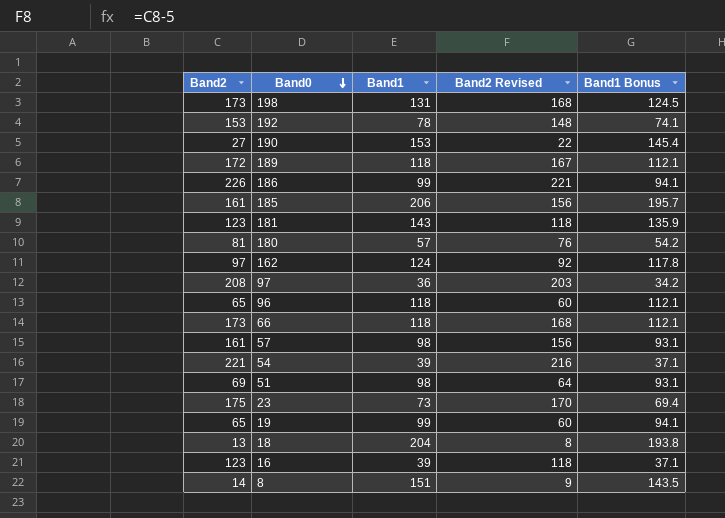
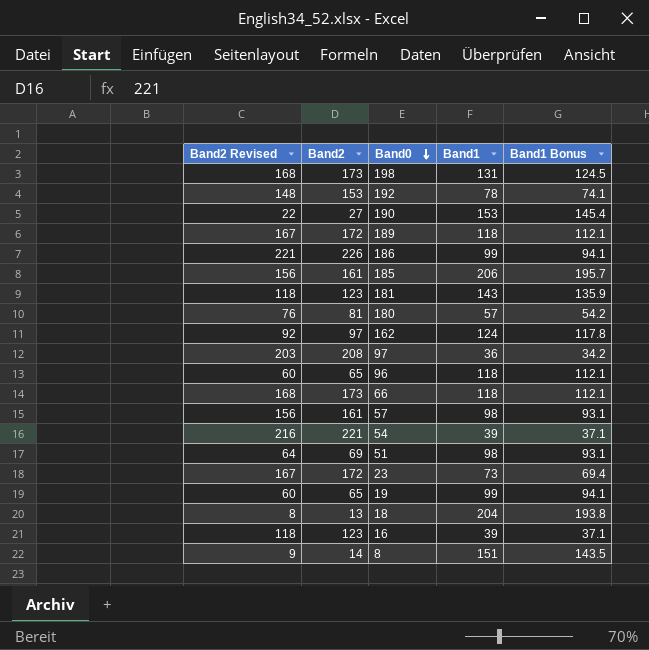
column Band2 Revised | position: 4 -> 1
23 | Band2 Revised: 170 -> 167
23 | Band2: 175 -> 172

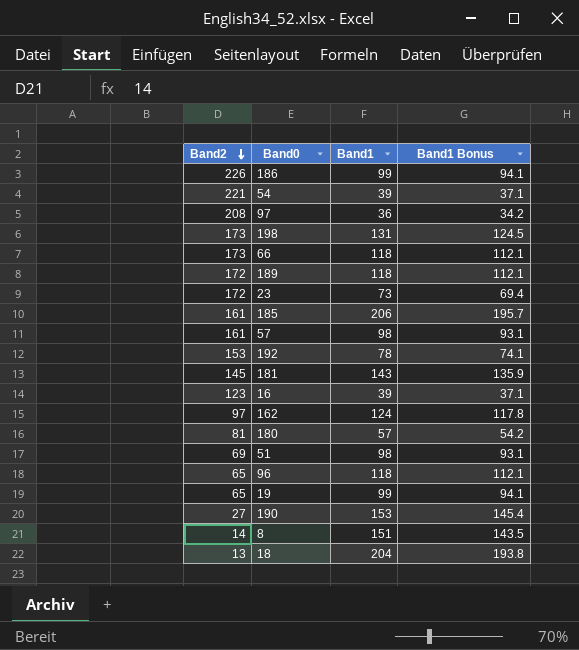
row order: Band0 descending -> Band2 descending
column Band2 Revised | formula: [Band2] - 5 -> none
181 | Band2: 123 -> 145

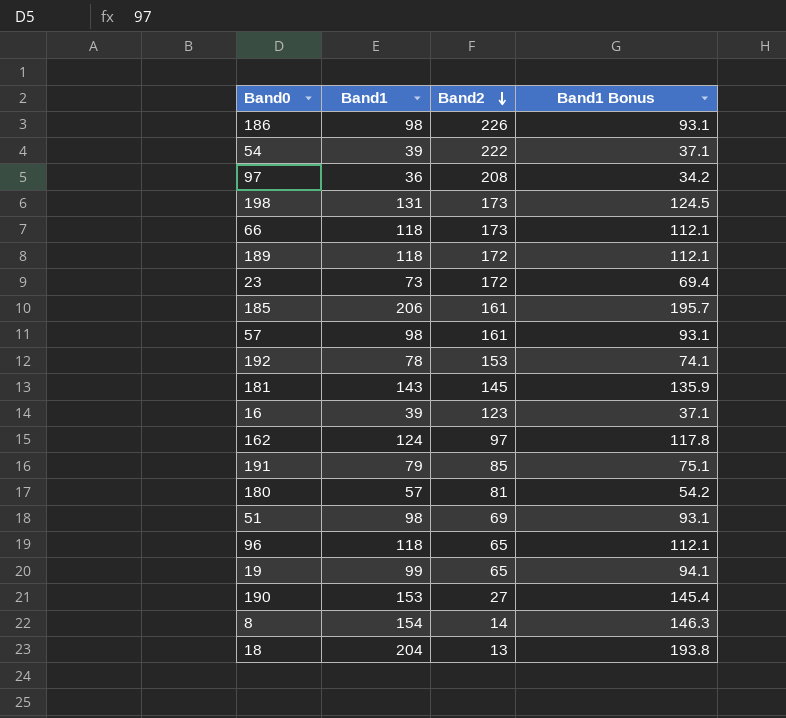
column Band2 | position: 1 -> 3
186 | Band1: 99 -> 98
186 | Band1 Bonus: 94.1 -> 93.1
54 | Band2: 221 -> 222
row 191: none -> 79 | 85 | 75.1
8 | Band1: 151 -> 154
8 | Band1 Bonus: 143.5 -> 146.3

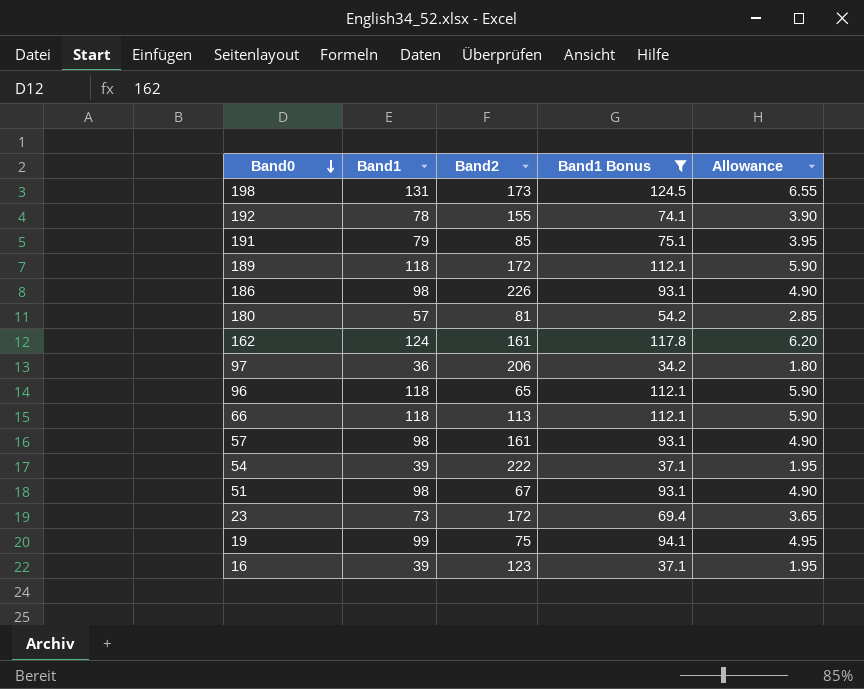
filter: none -> Band1 Bonus <= 124.5
row order: Band2 descending -> Band0 descending
column Allowance | formula: none -> [Band1] * 0.05
192 | Band2: 153 -> 155
162 | Band2: 97 -> 161
97 | Band2: 208 -> 206
66 | Band2: 173 -> 113
51 | Band2: 69 -> 67
19 | Band2: 65 -> 75

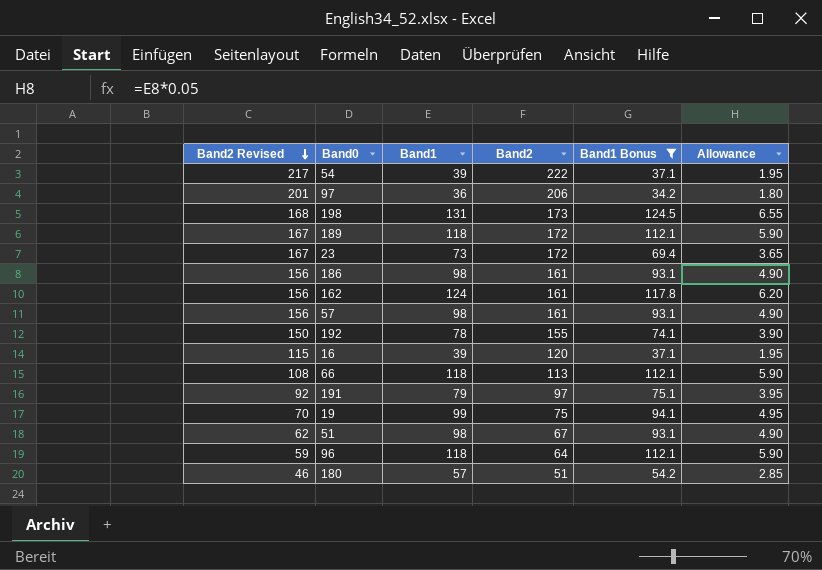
row order: Band0 descending -> Band2 Revised descending
column Band2 Revised | formula: none -> [Band2] - 5
186 | Band2: 226 -> 161
16 | Band2: 123 -> 120
191 | Band2: 85 -> 97
96 | Band2: 65 -> 64
180 | Band2: 81 -> 51

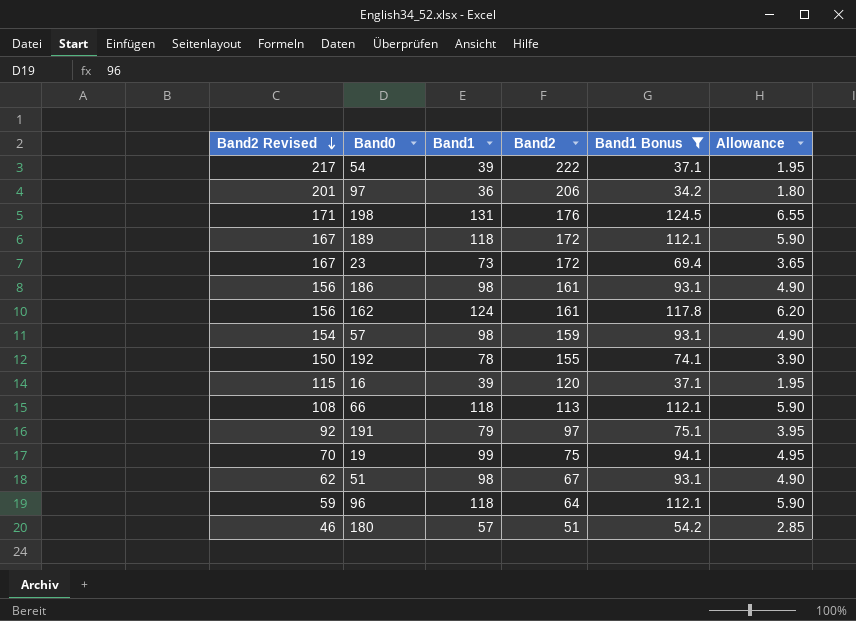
198 | Band2 Revised: 168 -> 171
198 | Band2: 173 -> 176
57 | Band2 Revised: 156 -> 154
57 | Band2: 161 -> 159

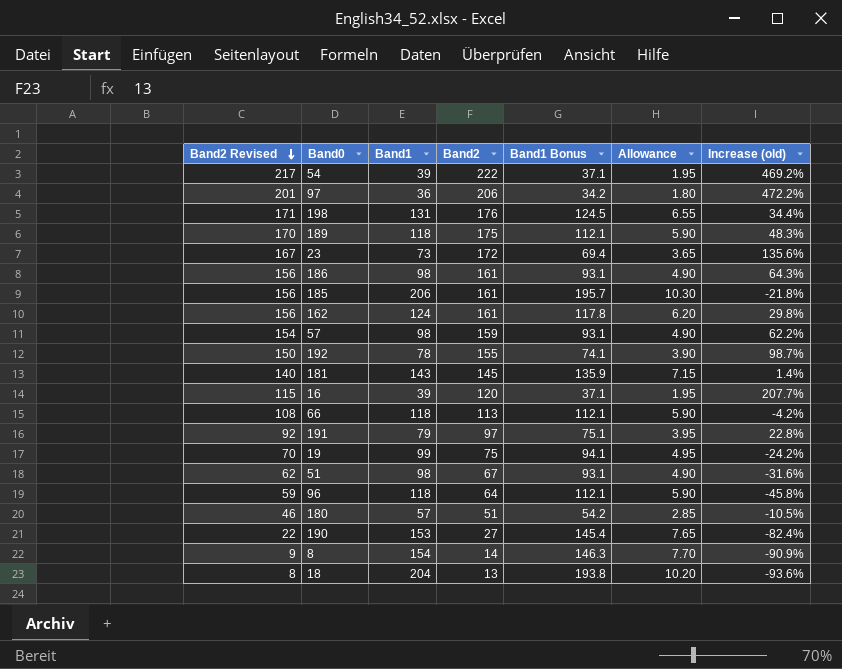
filter: Band1 Bonus <= 124.5 -> none
column Increase (old) | formula: none -> ([Band2] - [Band1]) / [Band1]
189 | Band2 Revised: 167 -> 170
189 | Band2: 172 -> 175

